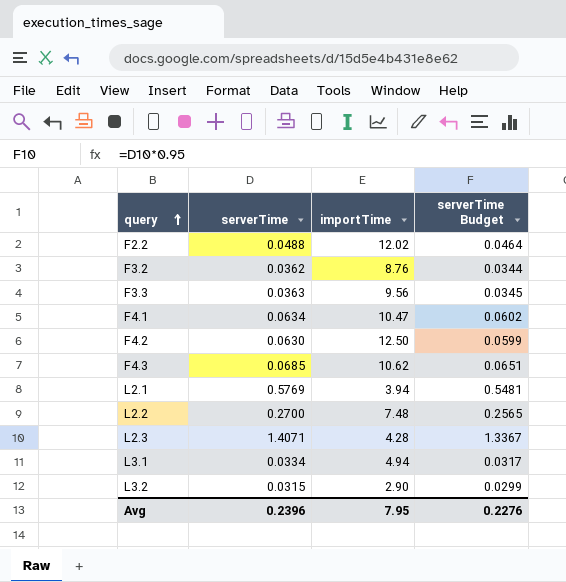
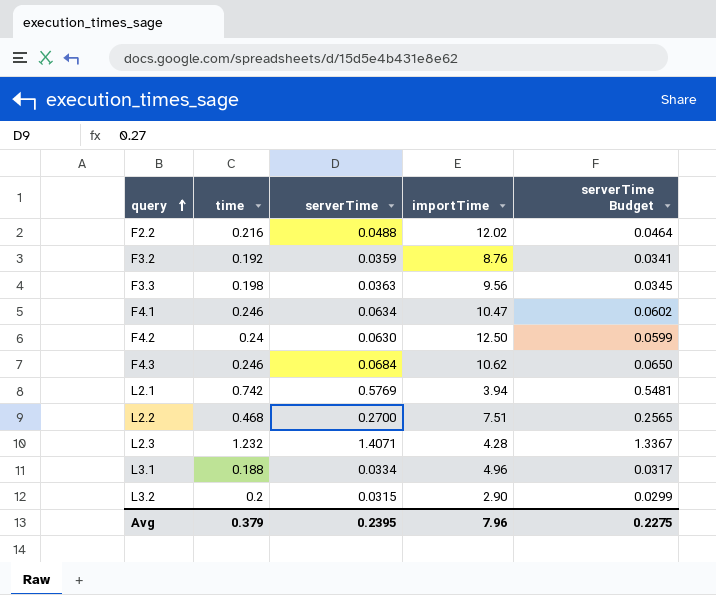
column time | position: none -> 2
F3.2 | serverTime: 0.0362 -> 0.0359
F3.2 | serverTime Budget: 0.0344 -> 0.0341
F4.3 | serverTime: 0.0685 -> 0.0684
F4.3 | serverTime Budget: 0.0651 -> 0.0650
L2.2 | importTime: 7.48 -> 7.51
L3.1 | importTime: 4.94 -> 4.96
Avg | serverTime: 0.2396 -> 0.2395
Avg | importTime: 7.95 -> 7.96
Avg | serverTime Budget: 0.2276 -> 0.2275

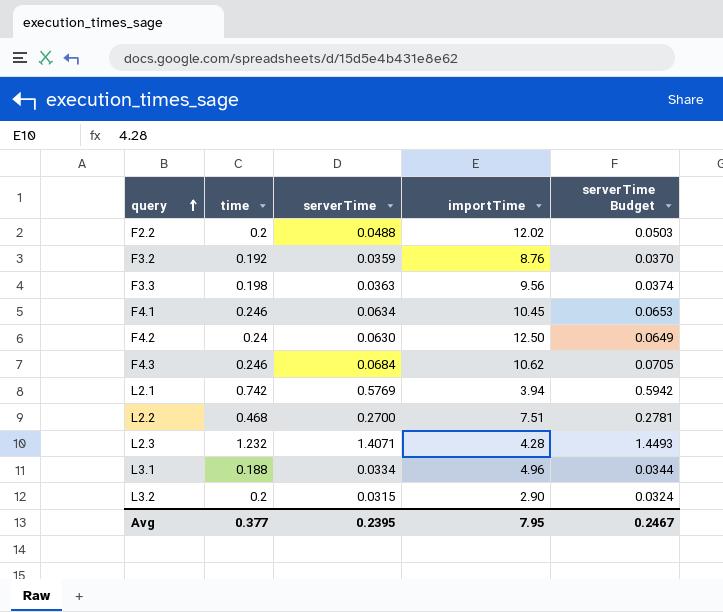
column serverTime Budget | formula: [serverTime] * 0.95 -> [serverTime] * 1.03
F2.2 | time: 0.216 -> 0.2
F4.1 | importTime: 10.47 -> 10.45
Avg | time: 0.379 -> 0.377
Avg | importTime: 7.96 -> 7.95
Avg | serverTime Budget: 0.2275 -> 0.2467

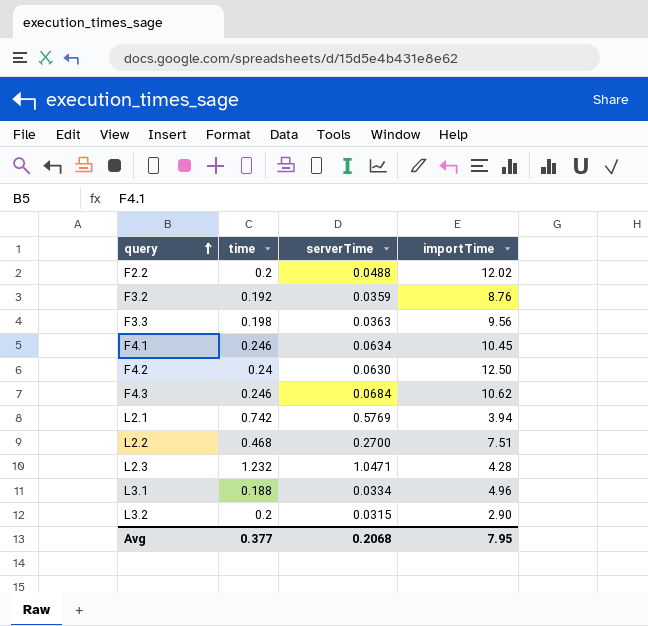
column serverTime Budget | formula: [serverTime] * 1.03 -> none
L2.3 | serverTime: 1.4071 -> 1.0471
Avg | serverTime: 0.2395 -> 0.2068

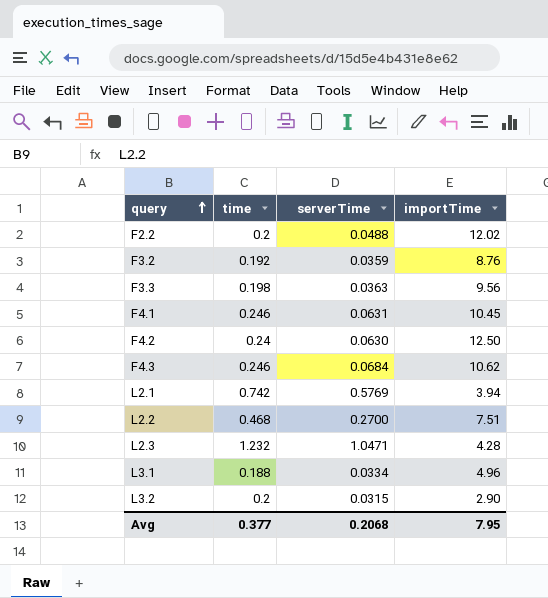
F4.1 | serverTime: 0.0634 -> 0.0631

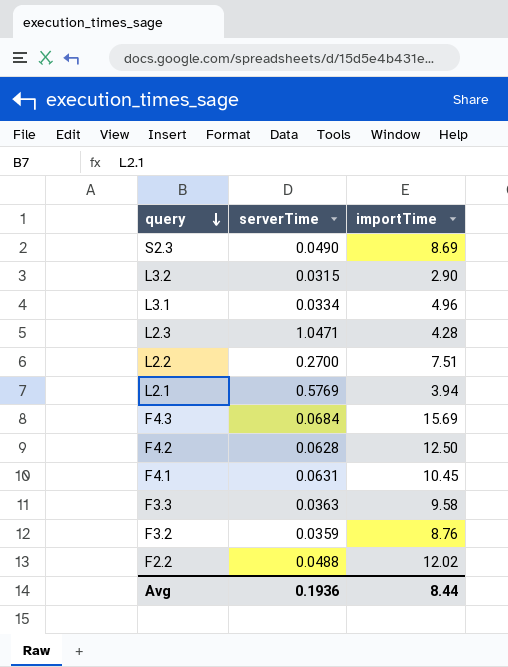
row order: query ascending -> query descending
column time | position: 2 -> none
row S2.3: none -> 0.0490 | 8.69
F4.3 | importTime: 10.62 -> 15.69
F4.2 | serverTime: 0.0630 -> 0.0628
F3.3 | importTime: 9.56 -> 9.58
Avg | serverTime: 0.2068 -> 0.1936
Avg | importTime: 7.95 -> 8.44

